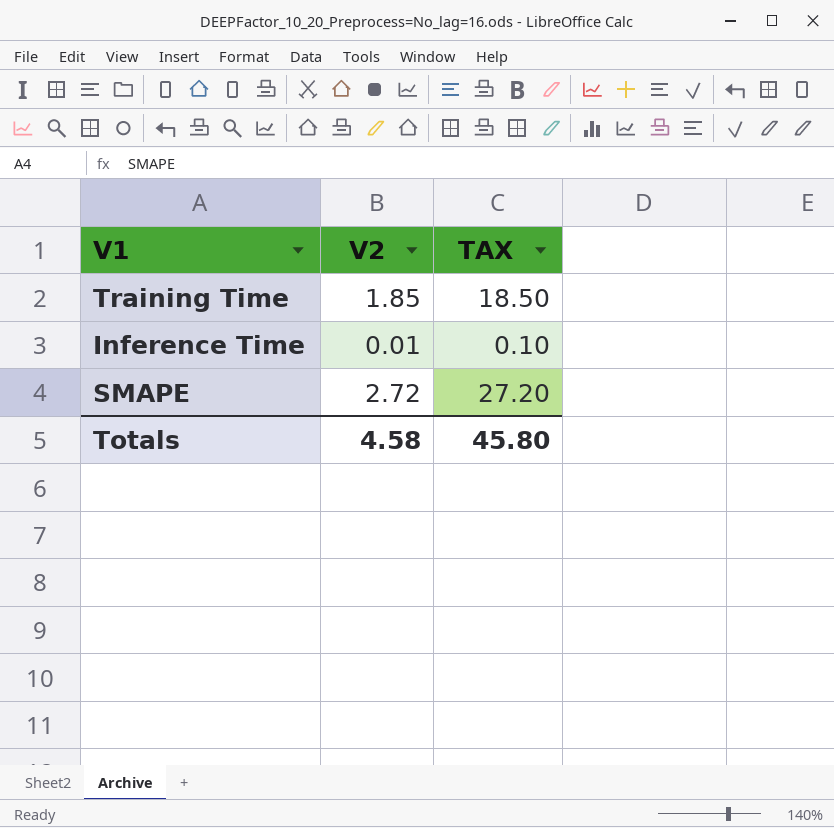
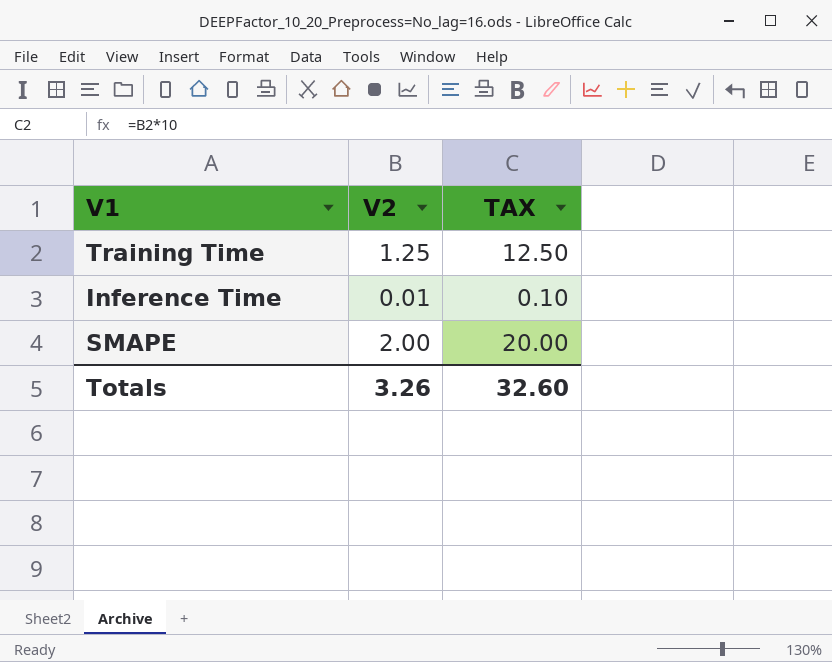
Training Time | V2: 1.85 -> 1.25
Training Time | TAX: 18.50 -> 12.50
SMAPE | V2: 2.72 -> 2.00
SMAPE | TAX: 27.20 -> 20.00
Totals | V2: 4.58 -> 3.26
Totals | TAX: 45.80 -> 32.60

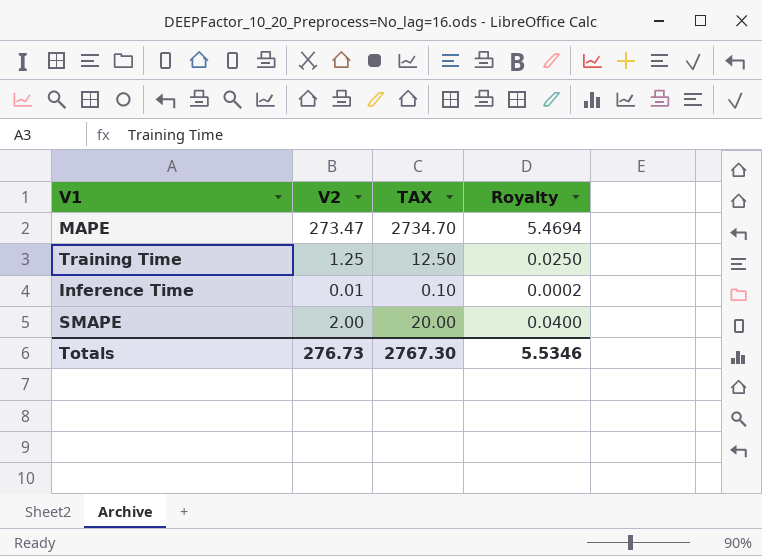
column Royalty | formula: none -> [V2] * 0.02
row MAPE: none -> 273.47 | 2734.70 | 5.4694
Totals | V2: 3.26 -> 276.73
Totals | TAX: 32.60 -> 2767.30

